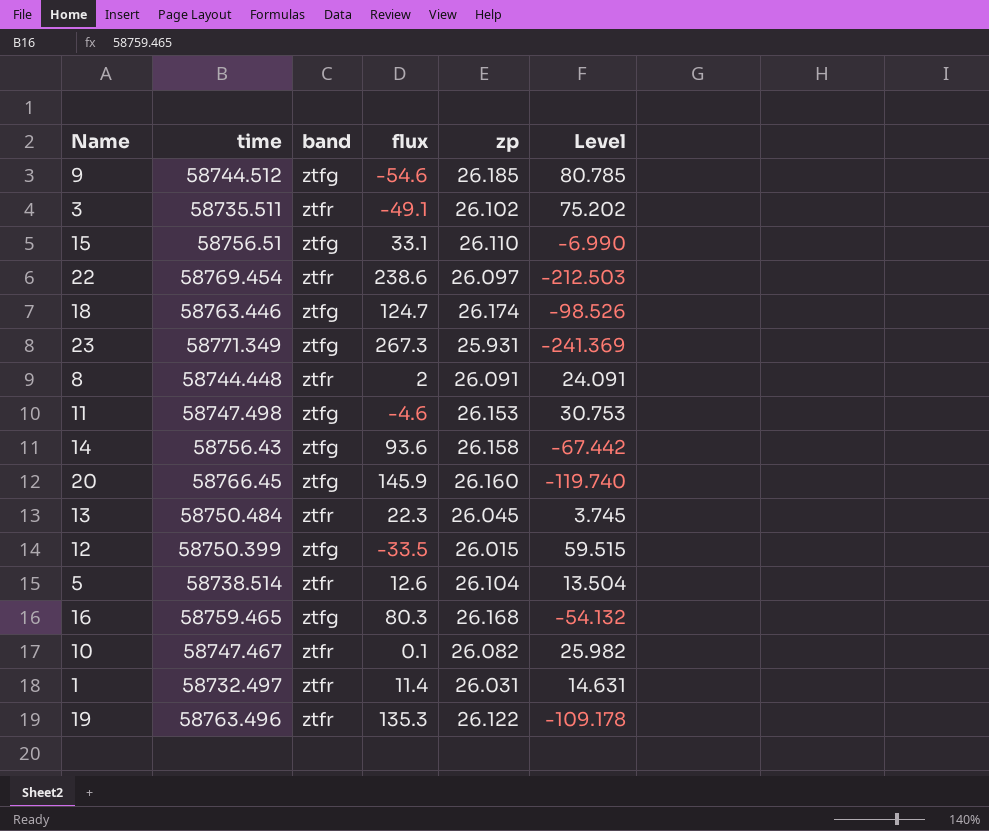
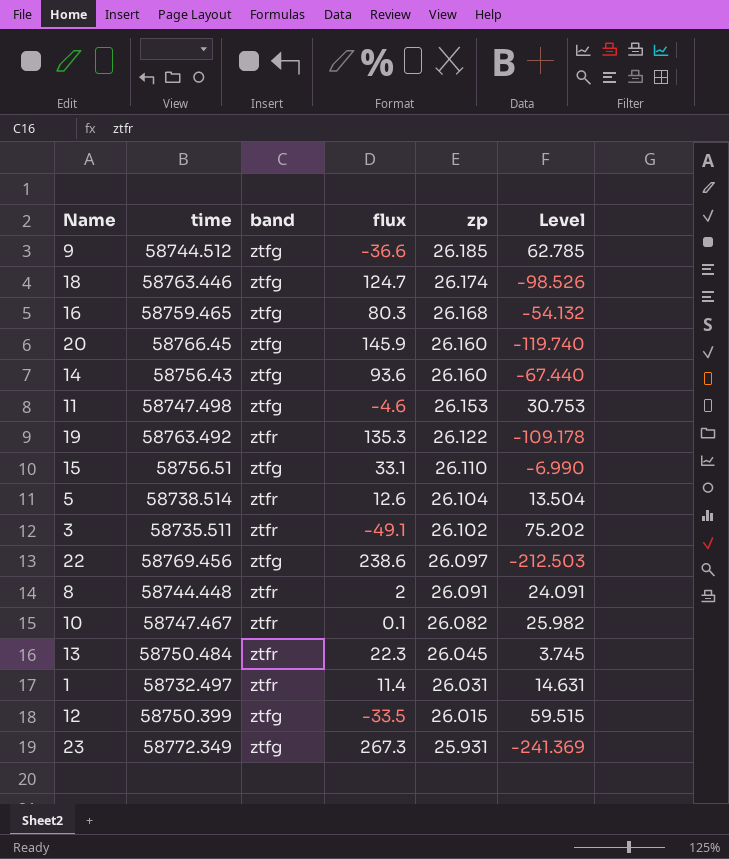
row order: none -> zp descending
9 | flux: -54.6 -> -36.6
9 | Level: 80.785 -> 62.785
14 | zp: 26.158 -> 26.160
14 | Level: -67.442 -> -67.440
19 | time: 58763.496 -> 58763.492
22 | time: 58769.454 -> 58769.456
22 | band: ztfr -> ztfg
23 | time: 58771.349 -> 58772.349

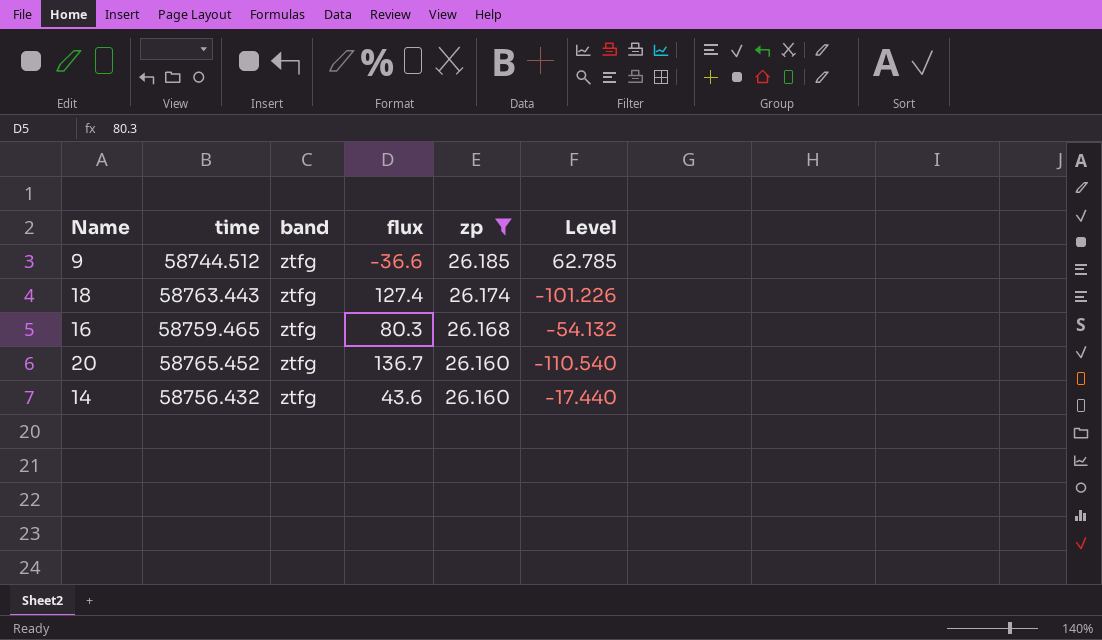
filter: none -> zp >= 26.160
18 | time: 58763.446 -> 58763.443
18 | flux: 124.7 -> 127.4
18 | Level: -98.526 -> -101.226
20 | time: 58766.45 -> 58765.452
20 | flux: 145.9 -> 136.7
20 | Level: -119.740 -> -110.540
14 | time: 58756.43 -> 58756.432
14 | flux: 93.6 -> 43.6
14 | Level: -67.440 -> -17.440

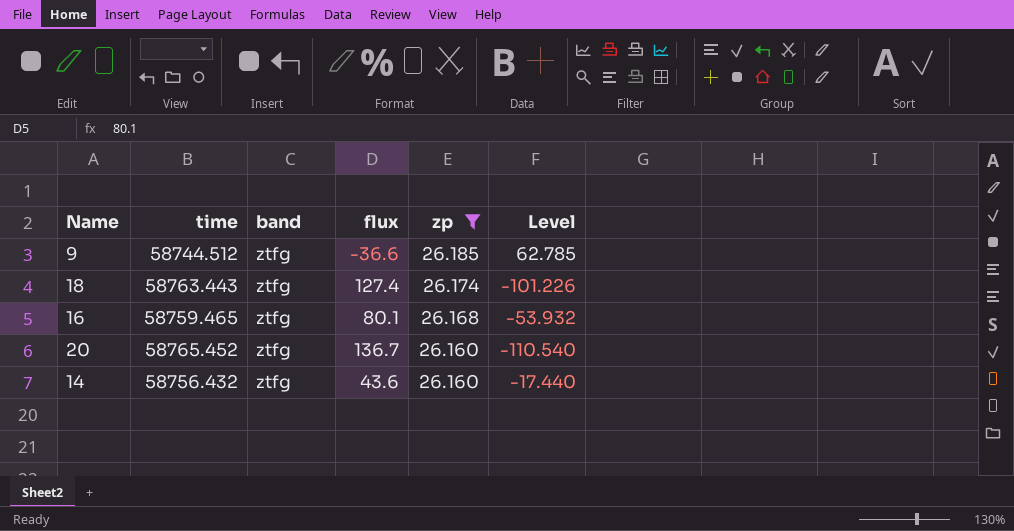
16 | flux: 80.3 -> 80.1
16 | Level: -54.132 -> -53.932

